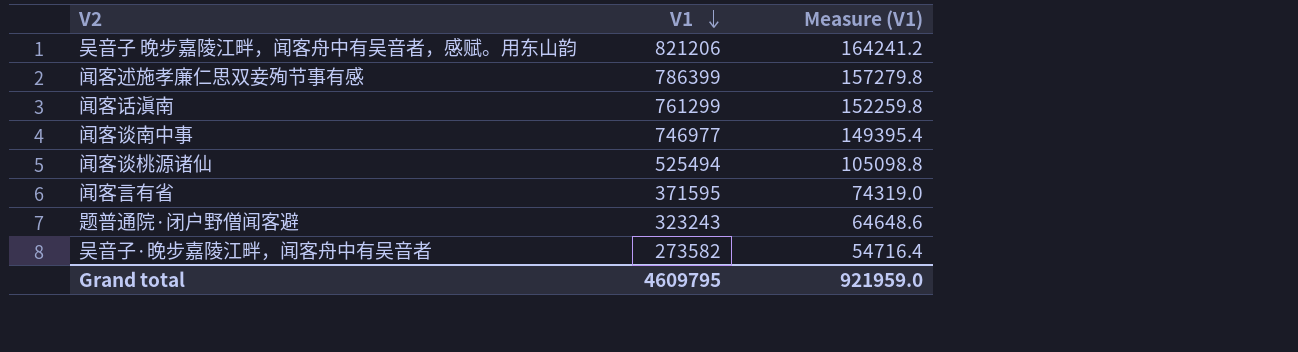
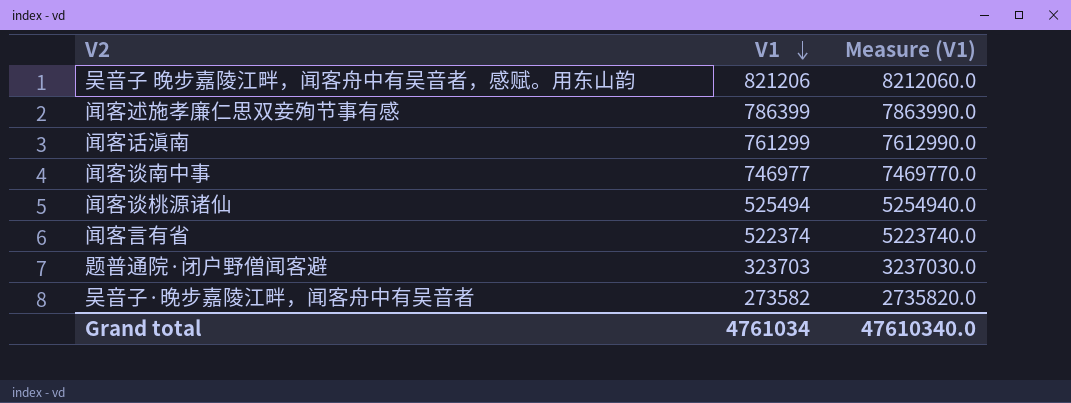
column Measure (V1) | formula: [V1] * 0.2 -> [V1] * 10
闻客言有省 | V1: 371595 -> 522374
题普通院·闭户野僧闻客避 | V1: 323243 -> 323703
Grand total | V1: 4609795 -> 4761034
Grand total | Measure (V1): 921959.0 -> 47610340.0

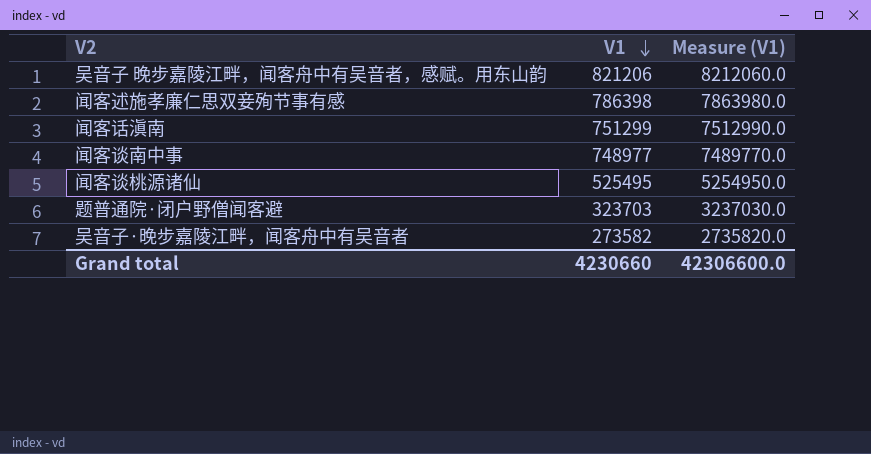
row 闻客言有省: 522374 | 5223740.0 -> none
闻客述施孝廉仁思双妾殉节事有感 | V1: 786399 -> 786398
闻客述施孝廉仁思双妾殉节事有感 | Measure (V1): 7863990.0 -> 7863980.0
闻客话滇南 | V1: 761299 -> 751299
闻客话滇南 | Measure (V1): 7612990.0 -> 7512990.0
闻客谈南中事 | V1: 746977 -> 748977
闻客谈南中事 | Measure (V1): 7469770.0 -> 7489770.0
闻客谈桃源诸仙 | V1: 525494 -> 525495
闻客谈桃源诸仙 | Measure (V1): 5254940.0 -> 5254950.0
Grand total | V1: 4761034 -> 4230660
Grand total | Measure (V1): 47610340.0 -> 42306600.0

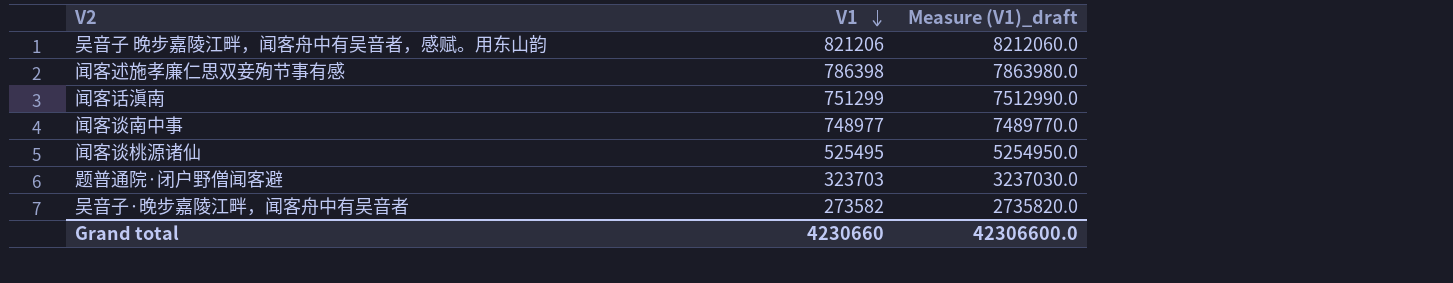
column name: Measure (V1) -> Measure (V1)_draft

